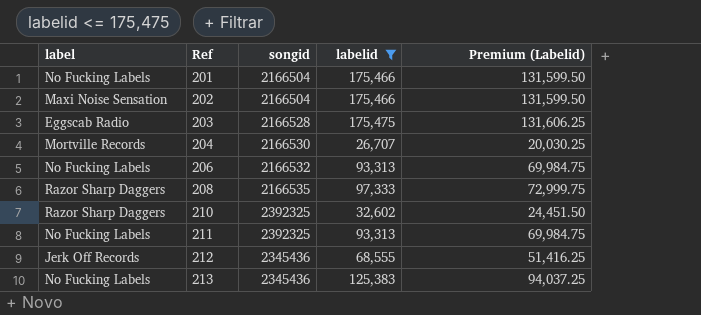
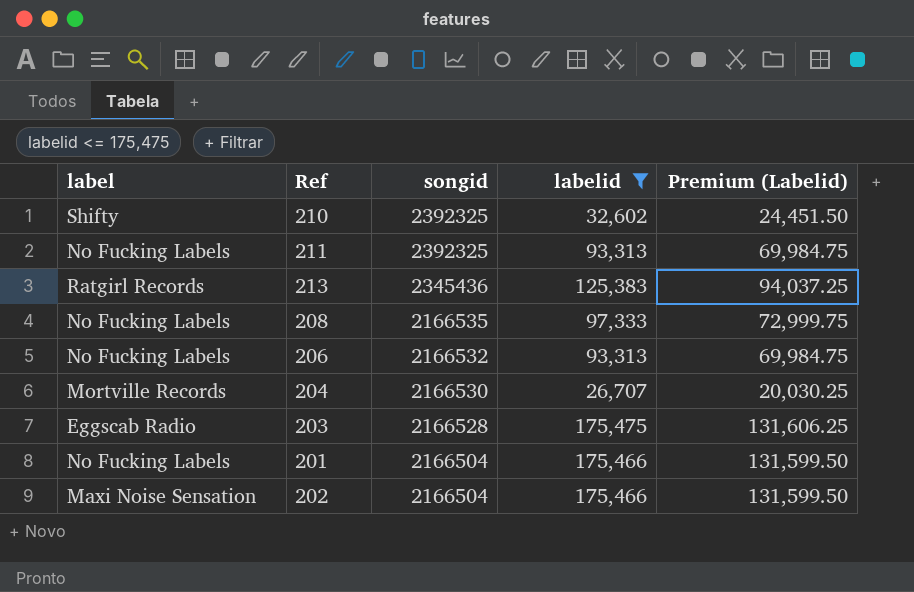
row order: Ref ascending -> songid descending
row 212: Jerk Off Records | 2345436 | 68,555 | 51,416.25 -> none
210 | label: Razor Sharp Daggers -> Shifty
213 | label: No Fucking Labels -> Ratgirl Records
208 | label: Razor Sharp Daggers -> No Fucking Labels

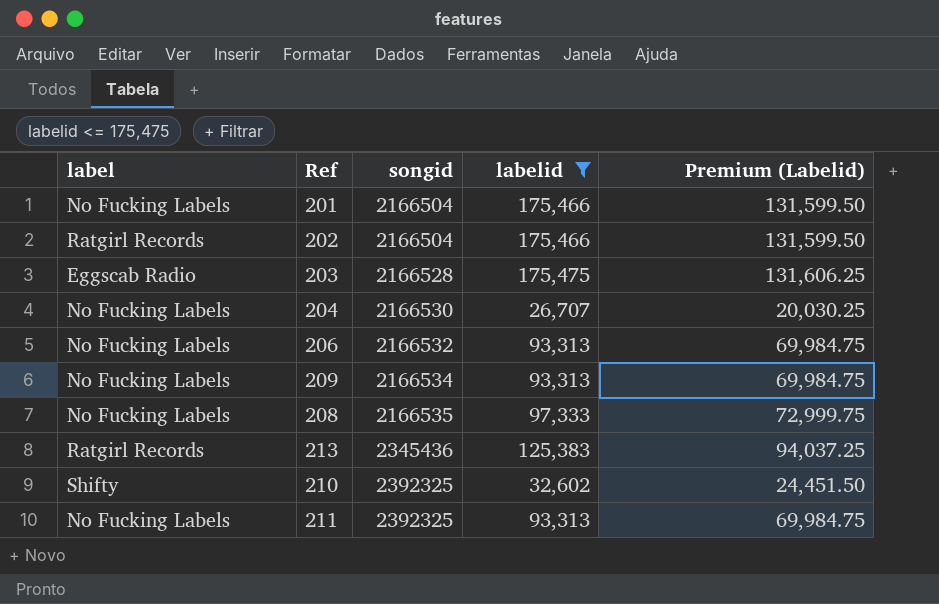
row order: songid descending -> songid ascending
202 | label: Maxi Noise Sensation -> Ratgirl Records
204 | label: Mortville Records -> No Fucking Labels
row 209: none -> No Fucking Labels | 2166534 | 93,313 | 69,984.75

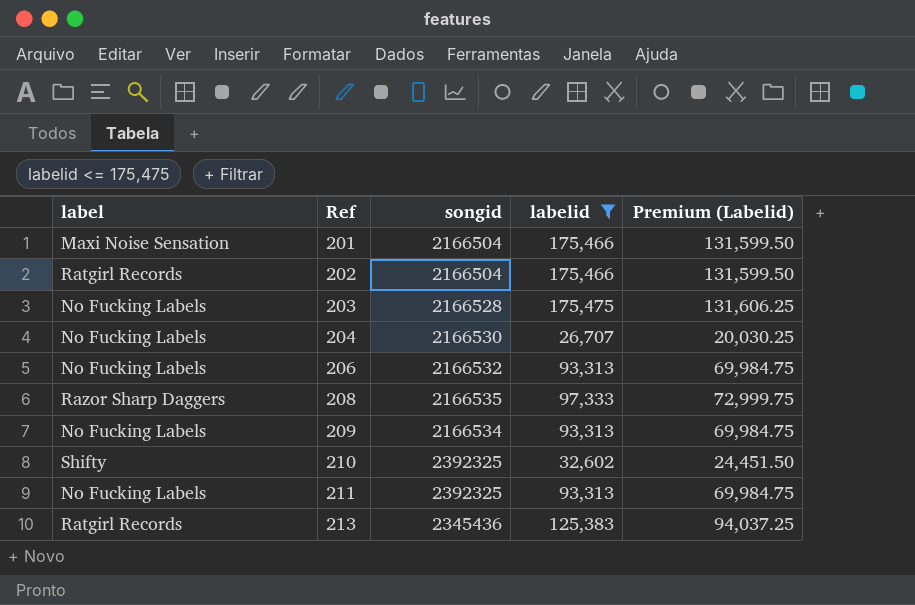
row order: songid ascending -> Ref ascending
201 | label: No Fucking Labels -> Maxi Noise Sensation
203 | label: Eggscab Radio -> No Fucking Labels
208 | label: No Fucking Labels -> Razor Sharp Daggers

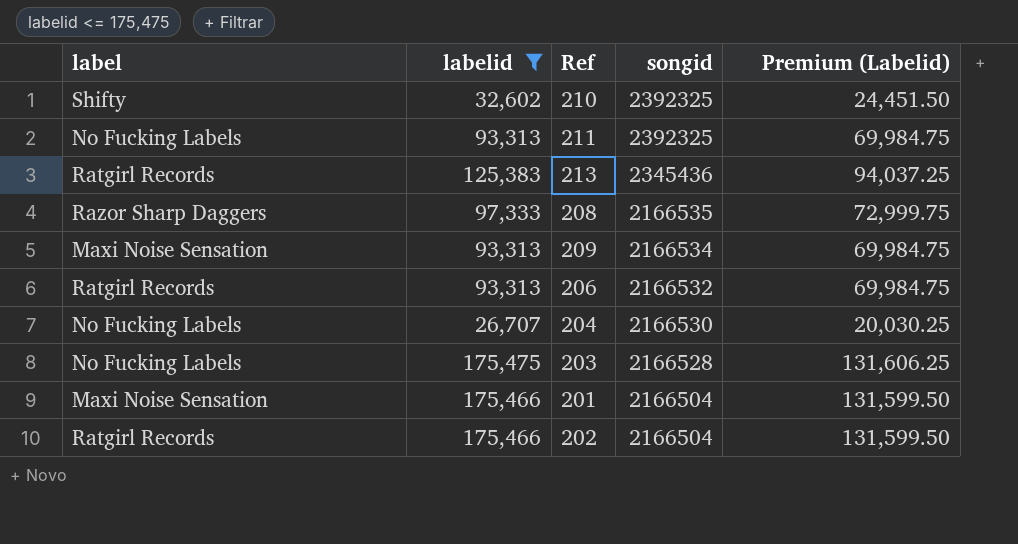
row order: Ref ascending -> songid descending
column labelid | position: 4 -> 2
209 | label: No Fucking Labels -> Maxi Noise Sensation
206 | label: No Fucking Labels -> Ratgirl Records

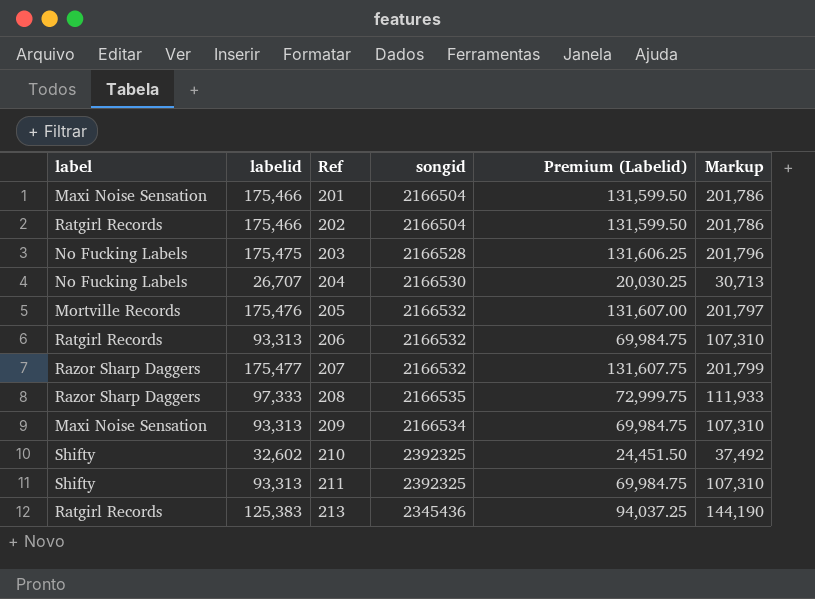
filter: labelid <= 175,475 -> none
row order: songid descending -> Ref ascending
column Markup | formula: none -> [labelid] * 1.15
211 | label: No Fucking Labels -> Shifty

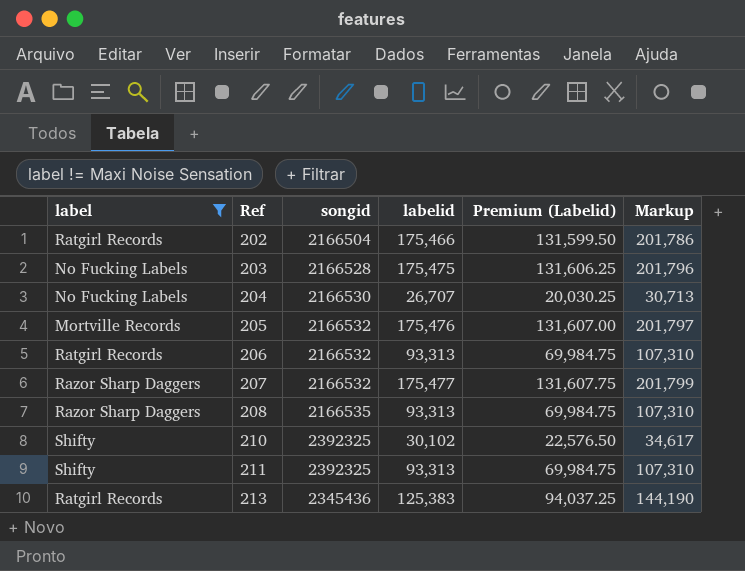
filter: none -> label != Maxi Noise Sensation
column labelid | position: 2 -> 4
208 | labelid: 97,333 -> 93,313
208 | Premium (Labelid): 72,999.75 -> 69,984.75
208 | Markup: 111,933 -> 107,310
210 | labelid: 32,602 -> 30,102
210 | Premium (Labelid): 24,451.50 -> 22,576.50
210 | Markup: 37,492 -> 34,617

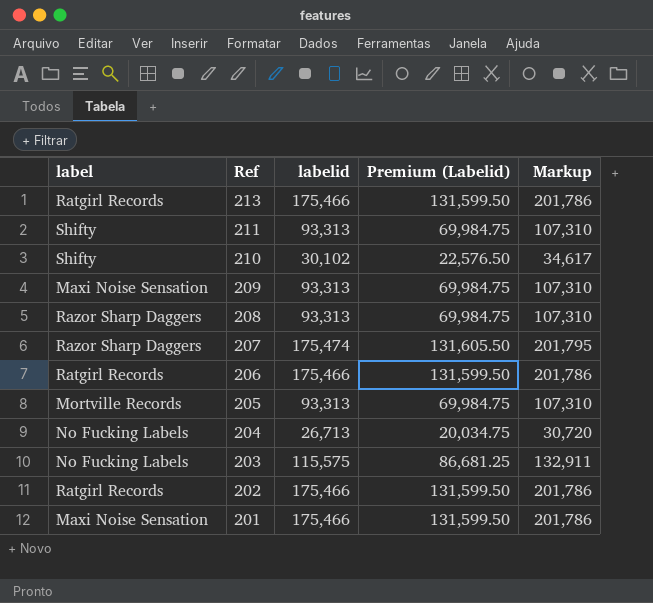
filter: label != Maxi Noise Sensation -> none
row order: Ref ascending -> Ref descending
column songid | position: 3 -> none
213 | labelid: 125,383 -> 175,466
213 | Premium (Labelid): 94,037.25 -> 131,599.50
213 | Markup: 144,190 -> 201,786
207 | labelid: 175,477 -> 175,474
207 | Premium (Labelid): 131,607.75 -> 131,605.50
207 | Markup: 201,799 -> 201,795
206 | labelid: 93,313 -> 175,466
206 | Premium (Labelid): 69,984.75 -> 131,599.50
206 | Markup: 107,310 -> 201,786
205 | labelid: 175,476 -> 93,313
205 | Premium (Labelid): 131,607.00 -> 69,984.75
205 | Markup: 201,797 -> 107,310
204 | labelid: 26,707 -> 26,713
204 | Premium (Labelid): 20,030.25 -> 20,034.75
204 | Markup: 30,713 -> 30,720
203 | labelid: 175,475 -> 115,575
203 | Premium (Labelid): 131,606.25 -> 86,681.25
203 | Markup: 201,796 -> 132,911

